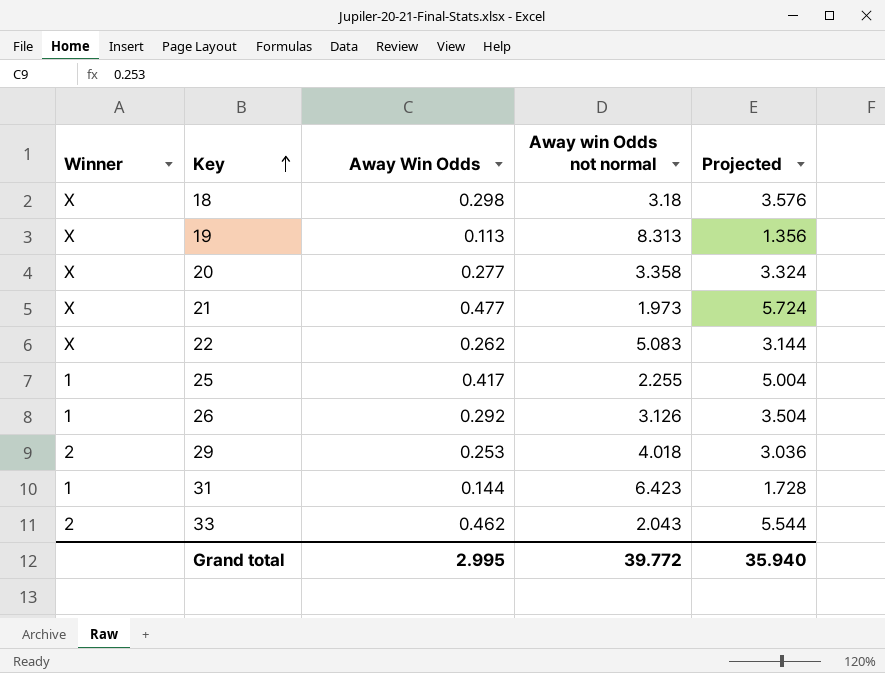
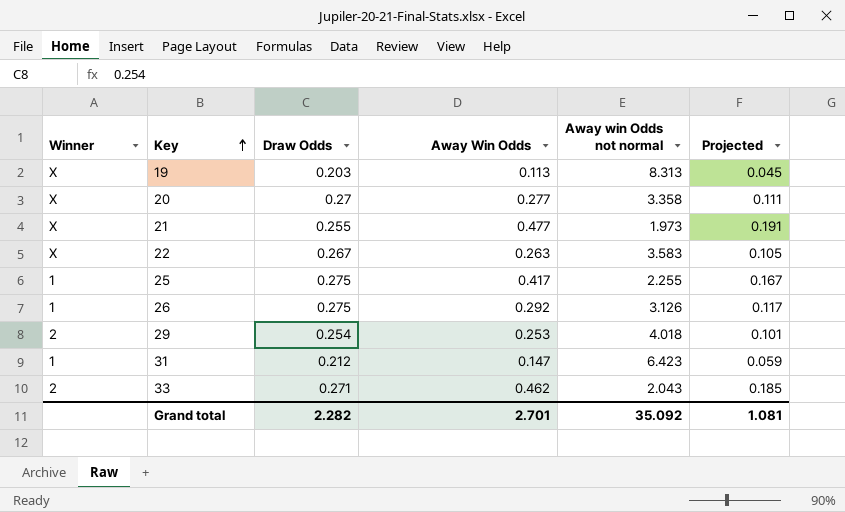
column Draw Odds | position: none -> 3
column Projected | formula: [Away Win Odds] * 12 -> [Away Win Odds] * 0.4
row 18: X | 0.298 | 3.18 | 3.576 -> none
22 | Away Win Odds: 0.262 -> 0.263
22 | Away win Odds not normal: 5.083 -> 3.583
31 | Away Win Odds: 0.144 -> 0.147
Grand total | Away Win Odds: 2.995 -> 2.701
Grand total | Away win Odds not normal: 39.772 -> 35.092
Grand total | Projected: 35.940 -> 1.081

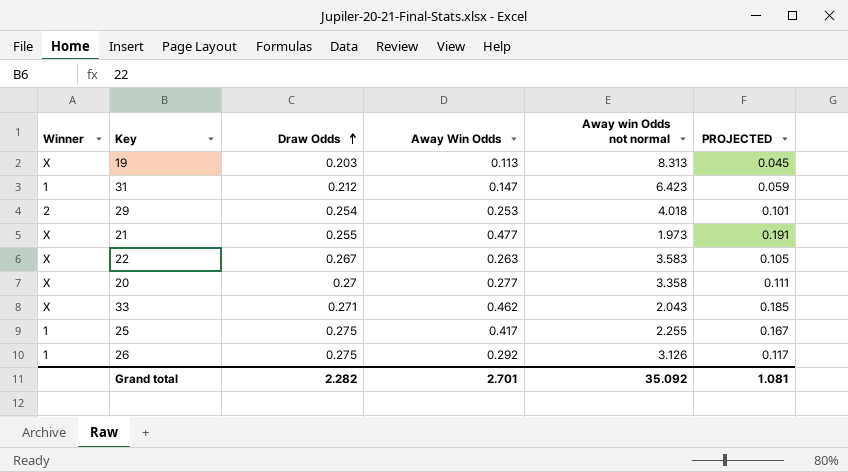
row order: Key ascending -> Draw Odds ascending
column name: Projected -> PROJECTED
33 | Winner: 2 -> X

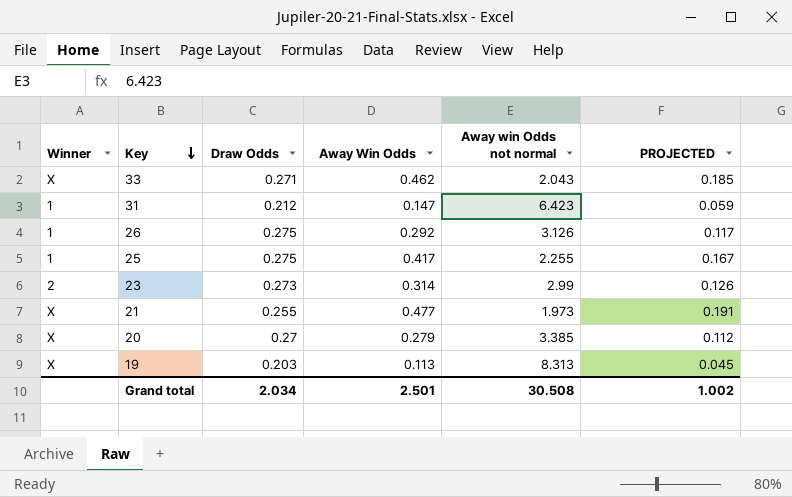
row order: Draw Odds ascending -> Key descending
row 29: 2 | 0.254 | 0.253 | 4.018 | 0.101 -> none
row 22: X | 0.267 | 0.263 | 3.583 | 0.105 -> none
row 23: none -> 2 | 0.273 | 0.314 | 2.99 | 0.126
20 | Away Win Odds: 0.277 -> 0.279
20 | Away win Odds not normal: 3.358 -> 3.385
20 | PROJECTED: 0.111 -> 0.112
Grand total | Draw Odds: 2.282 -> 2.034
Grand total | Away Win Odds: 2.701 -> 2.501
Grand total | Away win Odds not normal: 35.092 -> 30.508
Grand total | PROJECTED: 1.081 -> 1.002

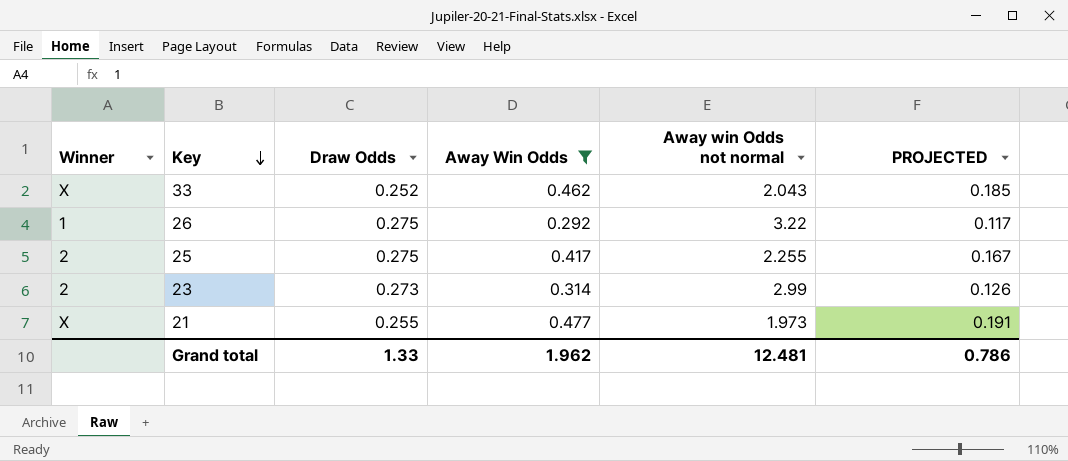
filter: none -> Away Win Odds >= 0.292
33 | Draw Odds: 0.271 -> 0.252
26 | Away win Odds not normal: 3.126 -> 3.22
25 | Winner: 1 -> 2
Grand total | Draw Odds: 2.034 -> 1.33
Grand total | Away Win Odds: 2.501 -> 1.962
Grand total | Away win Odds not normal: 30.508 -> 12.481
Grand total | PROJECTED: 1.002 -> 0.786

